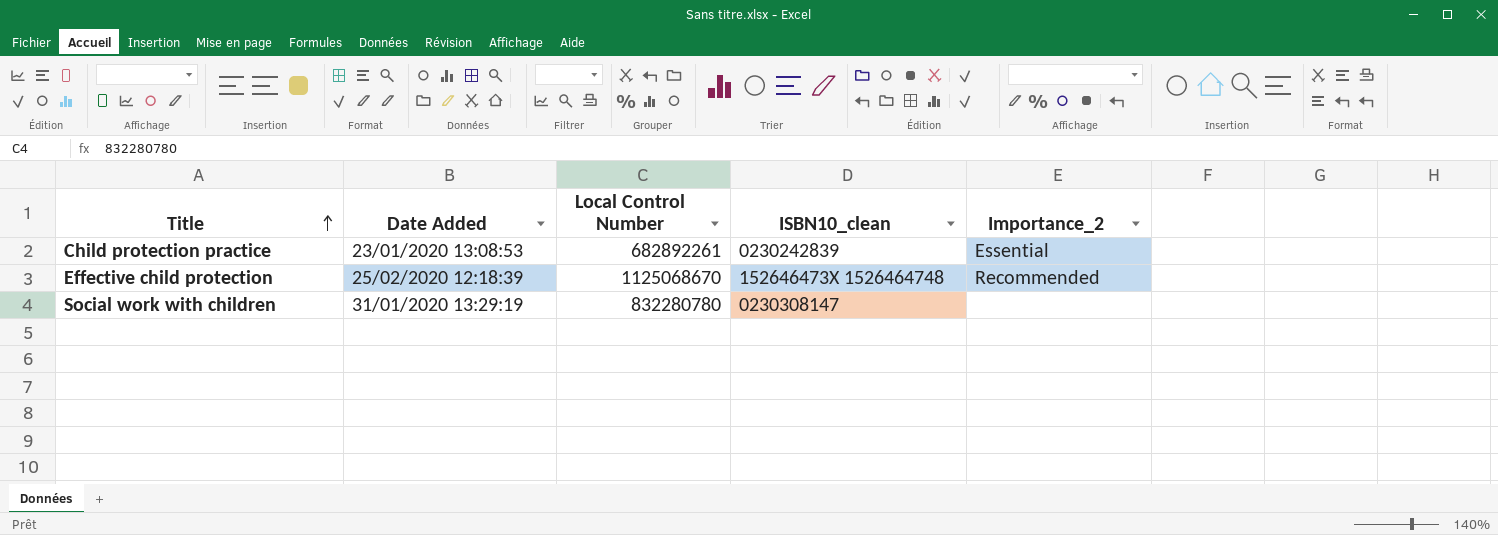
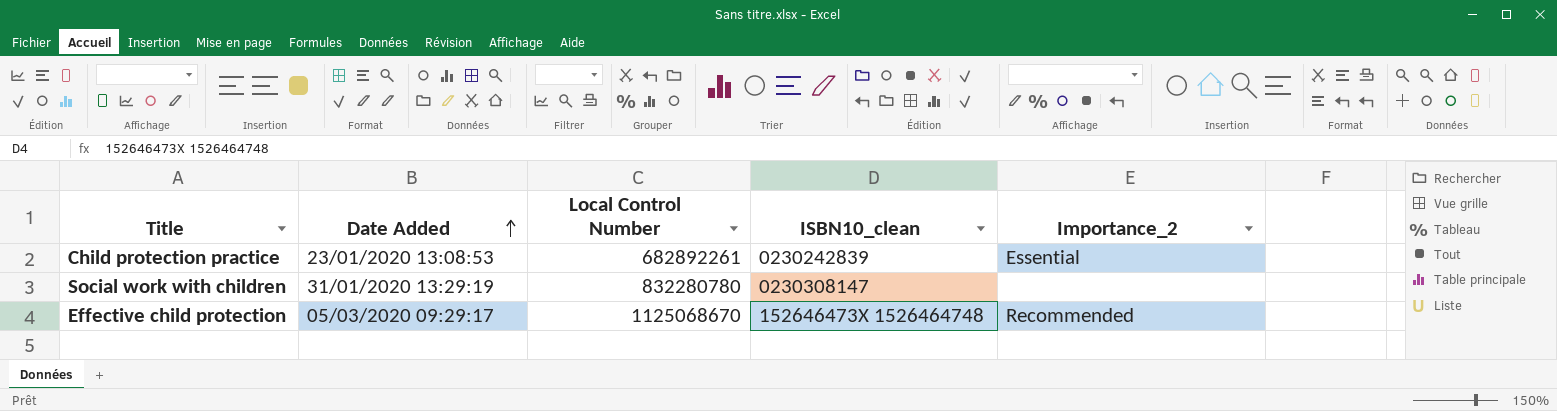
row order: Title ascending -> Date Added ascending
Effective child protection | Date Added: 25/02/2020 12:18:39 -> 05/03/2020 09:29:17

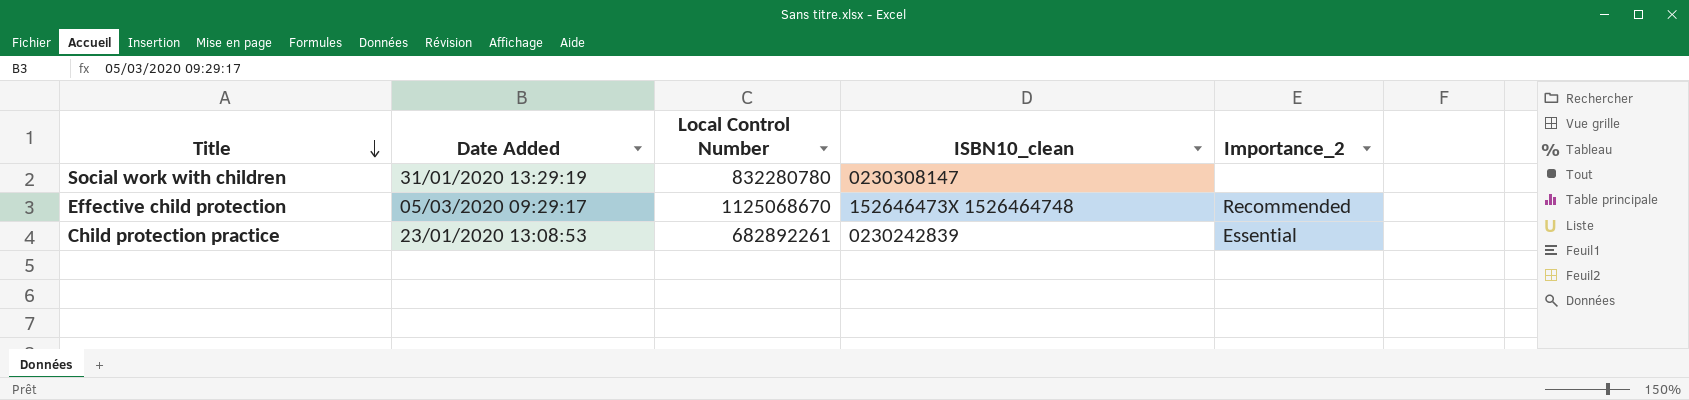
row order: Date Added ascending -> Title descending

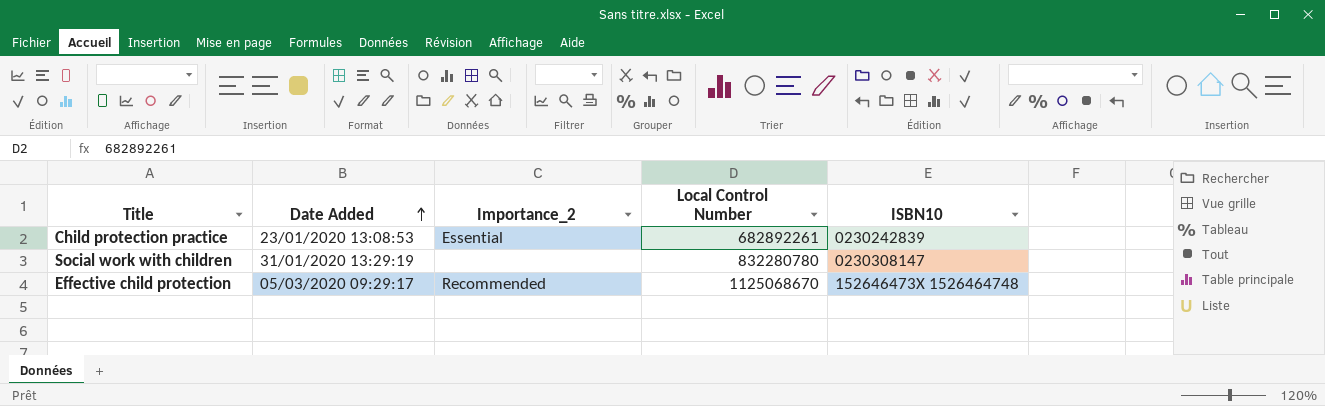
row order: Title descending -> Date Added ascending
column Importance_2 | position: 5 -> 3
column name: ISBN10_clean -> ISBN10

